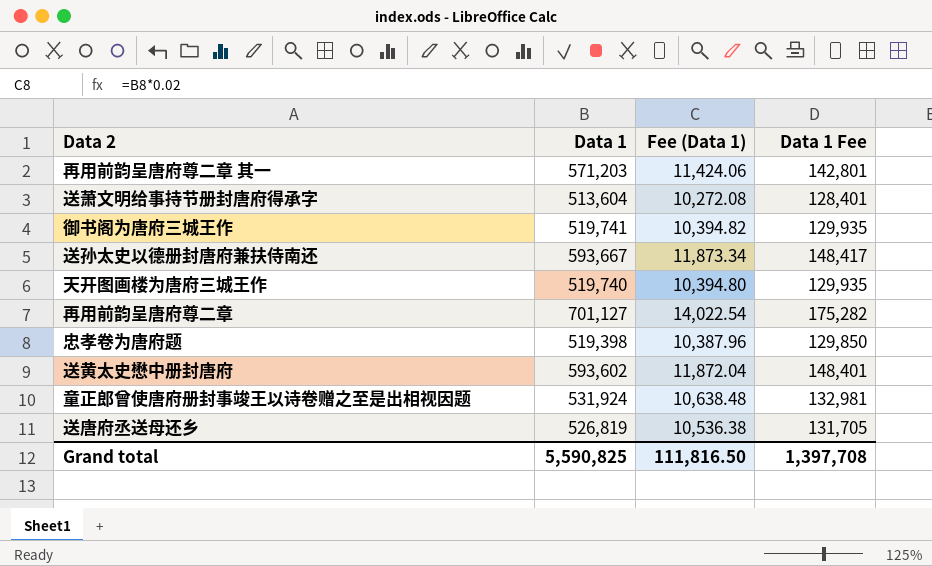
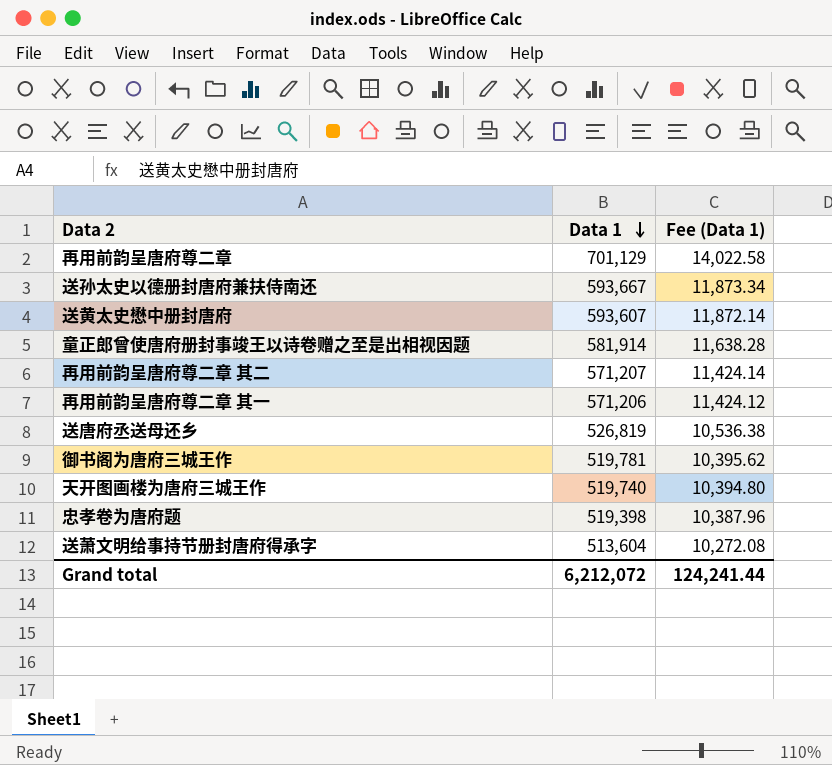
row order: none -> Data 1 descending
column Data 1 Fee | formula: [Data 1] * 0.25 -> none
再用前韵呈唐府尊二章 | Data 1: 701,127 -> 701,129
再用前韵呈唐府尊二章 | Fee (Data 1): 14,022.54 -> 14,022.58
送黄太史懋中册封唐府 | Data 1: 593,602 -> 593,607
送黄太史懋中册封唐府 | Fee (Data 1): 11,872.04 -> 11,872.14
童正郎曾使唐府册封事竣王以诗卷赠之至是出相视因题 | Data 1: 531,924 -> 581,914
童正郎曾使唐府册封事竣王以诗卷赠之至是出相视因题 | Fee (Data 1): 10,638.48 -> 11,638.28
row 再用前韵呈唐府尊二章 其二: none -> 571,207 | 11,424.14
再用前韵呈唐府尊二章 其一 | Data 1: 571,203 -> 571,206
再用前韵呈唐府尊二章 其一 | Fee (Data 1): 11,424.06 -> 11,424.12
御书阁为唐府三城王作 | Data 1: 519,741 -> 519,781
御书阁为唐府三城王作 | Fee (Data 1): 10,394.82 -> 10,395.62
Grand total | Data 1: 5,590,825 -> 6,212,072
Grand total | Fee (Data 1): 111,816.50 -> 124,241.44

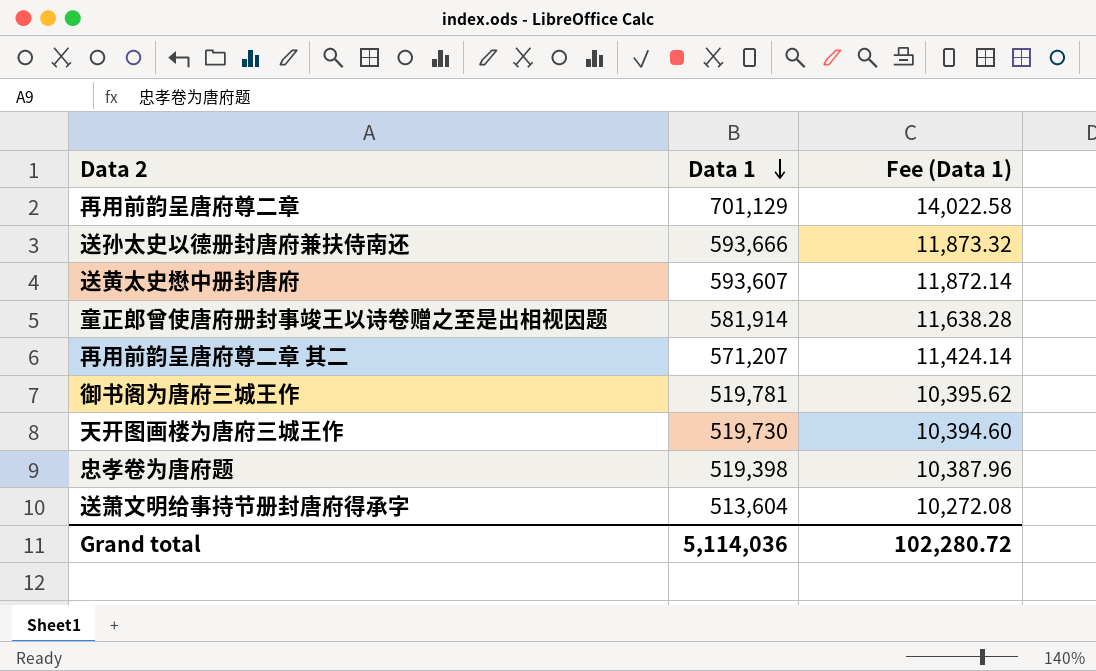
row 再用前韵呈唐府尊二章 其一: 571,206 | 11,424.12 -> none
row 送唐府丞送母还乡: 526,819 | 10,536.38 -> none
送孙太史以德册封唐府兼扶侍南还 | Data 1: 593,667 -> 593,666
送孙太史以德册封唐府兼扶侍南还 | Fee (Data 1): 11,873.34 -> 11,873.32
天开图画楼为唐府三城王作 | Data 1: 519,740 -> 519,730
天开图画楼为唐府三城王作 | Fee (Data 1): 10,394.80 -> 10,394.60
Grand total | Data 1: 6,212,072 -> 5,114,036
Grand total | Fee (Data 1): 124,241.44 -> 102,280.72

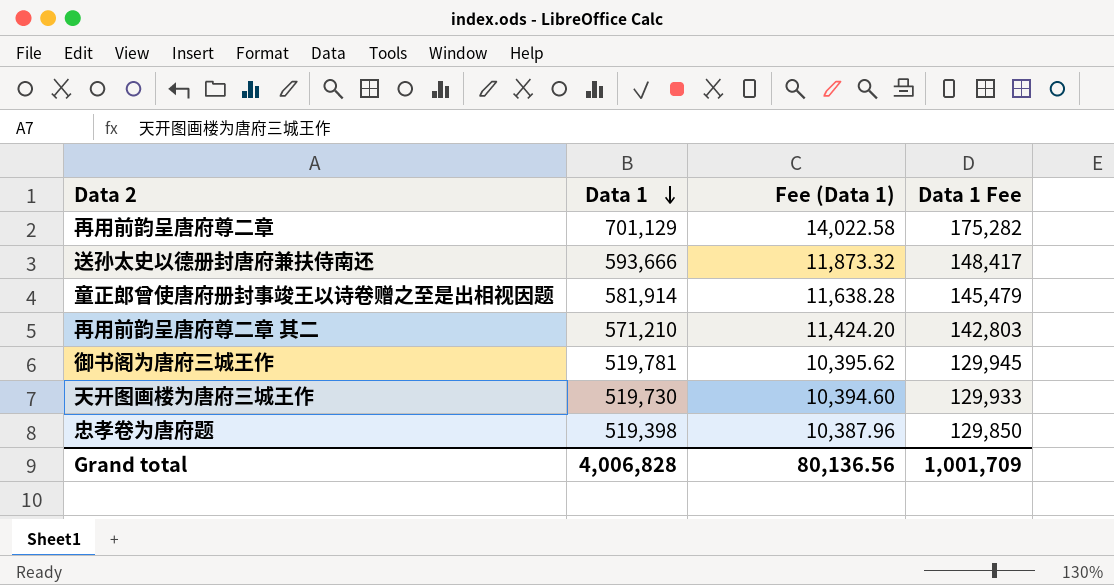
column Data 1 Fee | formula: none -> [Data 1] * 0.25
row 送黄太史懋中册封唐府: 593,607 | 11,872.14 -> none
row 送萧文明给事持节册封唐府得承字: 513,604 | 10,272.08 -> none
再用前韵呈唐府尊二章 其二 | Data 1: 571,207 -> 571,210
再用前韵呈唐府尊二章 其二 | Fee (Data 1): 11,424.14 -> 11,424.20
Grand total | Data 1: 5,114,036 -> 4,006,828
Grand total | Fee (Data 1): 102,280.72 -> 80,136.56

